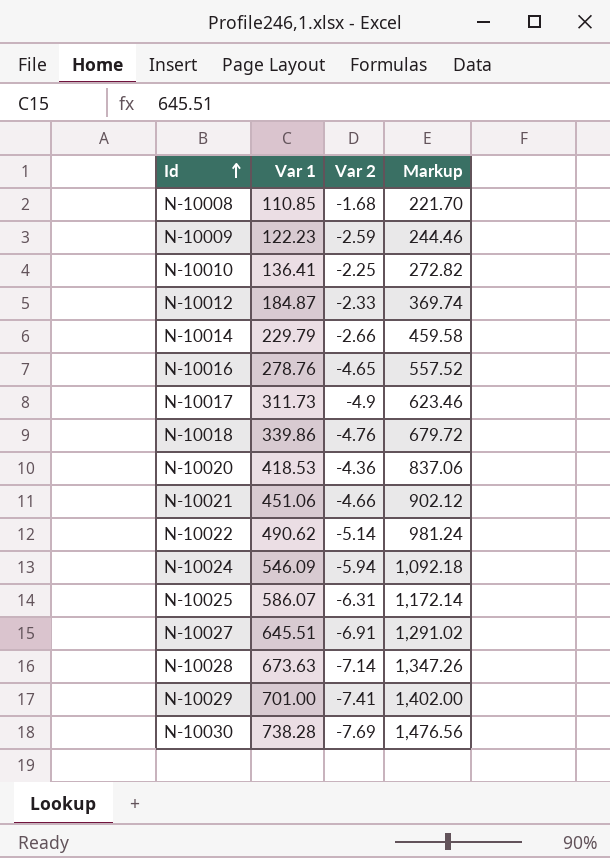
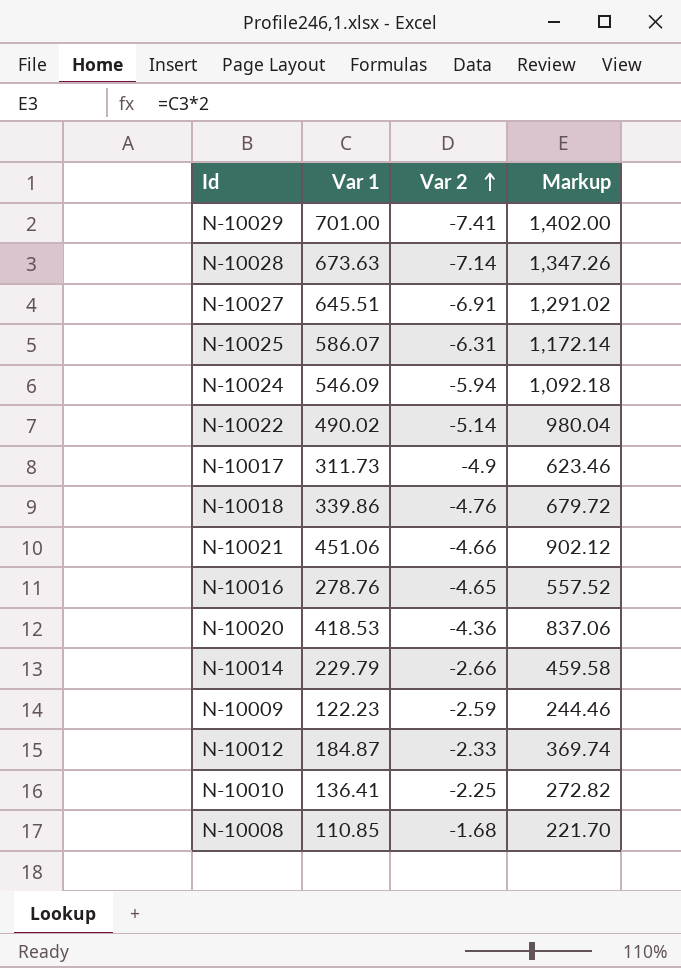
row order: Id ascending -> Var 2 ascending
row N-10030: 738.28 | -7.69 | 1,476.56 -> none
N-10022 | Var 1: 490.62 -> 490.02
N-10022 | Markup: 981.24 -> 980.04

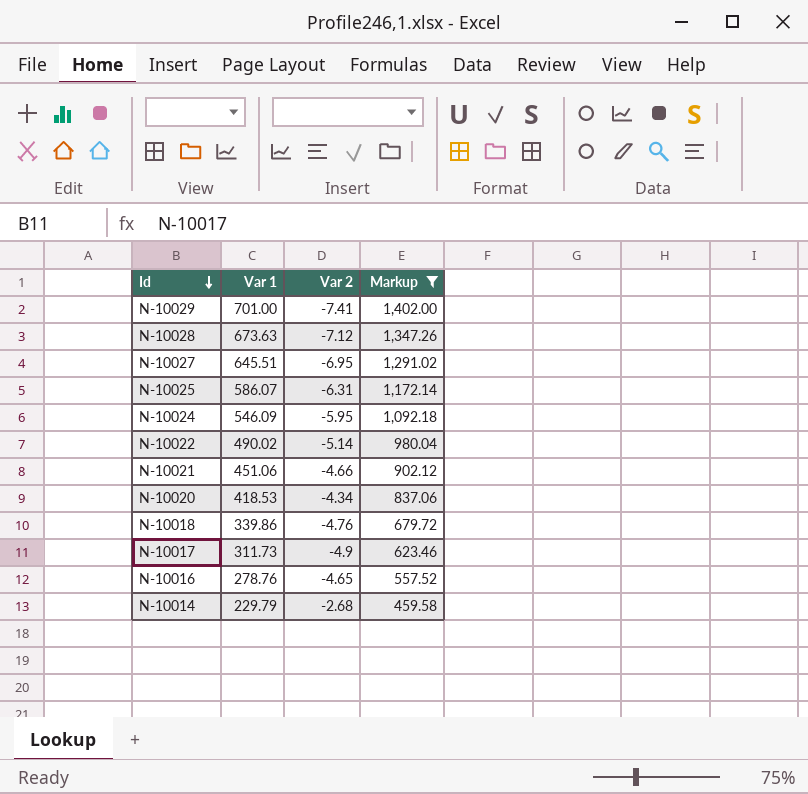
filter: none -> Markup >= 459.58
row order: Var 2 ascending -> Id descending
N-10028 | Var 2: -7.14 -> -7.12
N-10027 | Var 2: -6.91 -> -6.95
N-10024 | Var 2: -5.94 -> -5.95
N-10020 | Var 2: -4.36 -> -4.34
N-10014 | Var 2: -2.66 -> -2.68

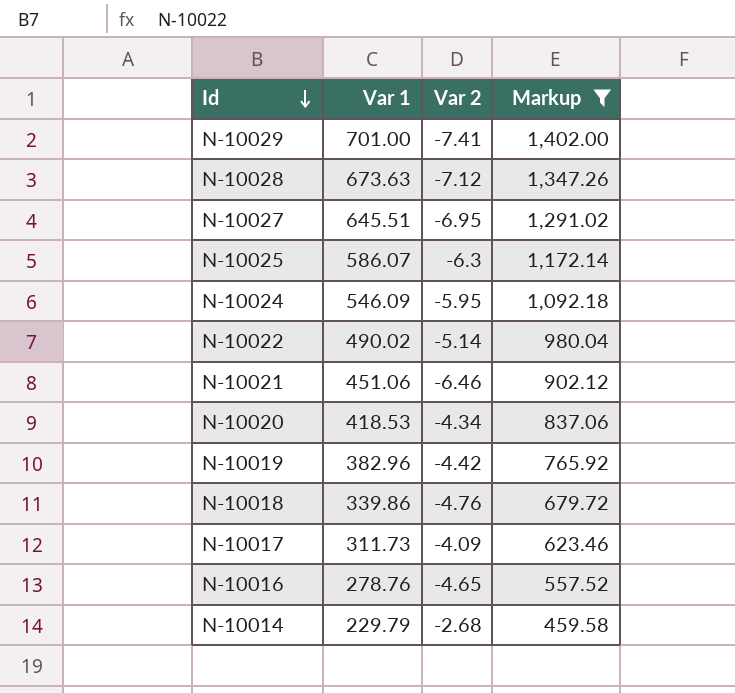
N-10025 | Var 2: -6.31 -> -6.3
N-10021 | Var 2: -4.66 -> -6.46
row N-10019: none -> 382.96 | -4.42 | 765.92
N-10017 | Var 2: -4.9 -> -4.09

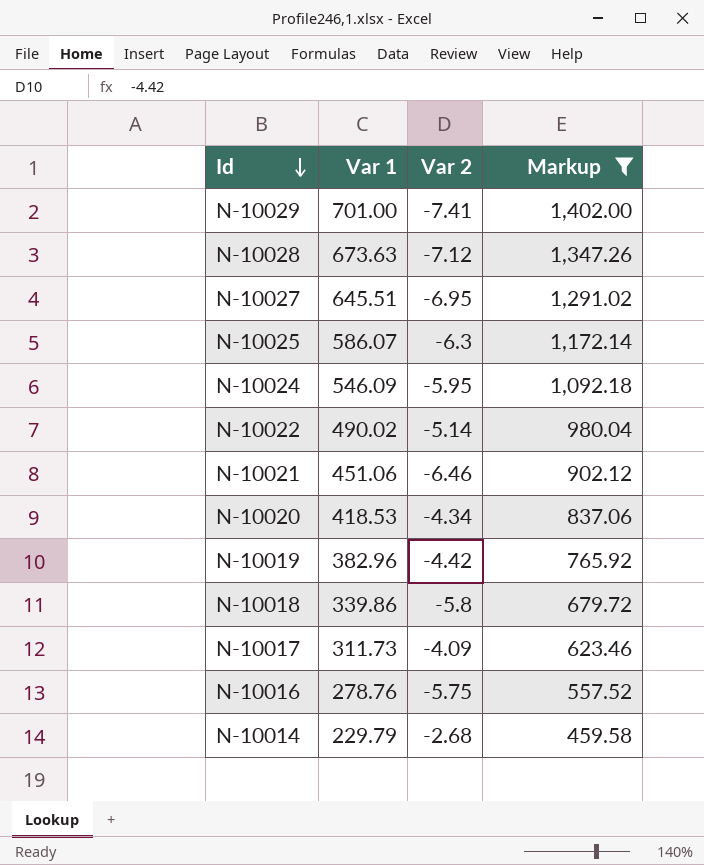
N-10018 | Var 2: -4.76 -> -5.8
N-10016 | Var 2: -4.65 -> -5.75

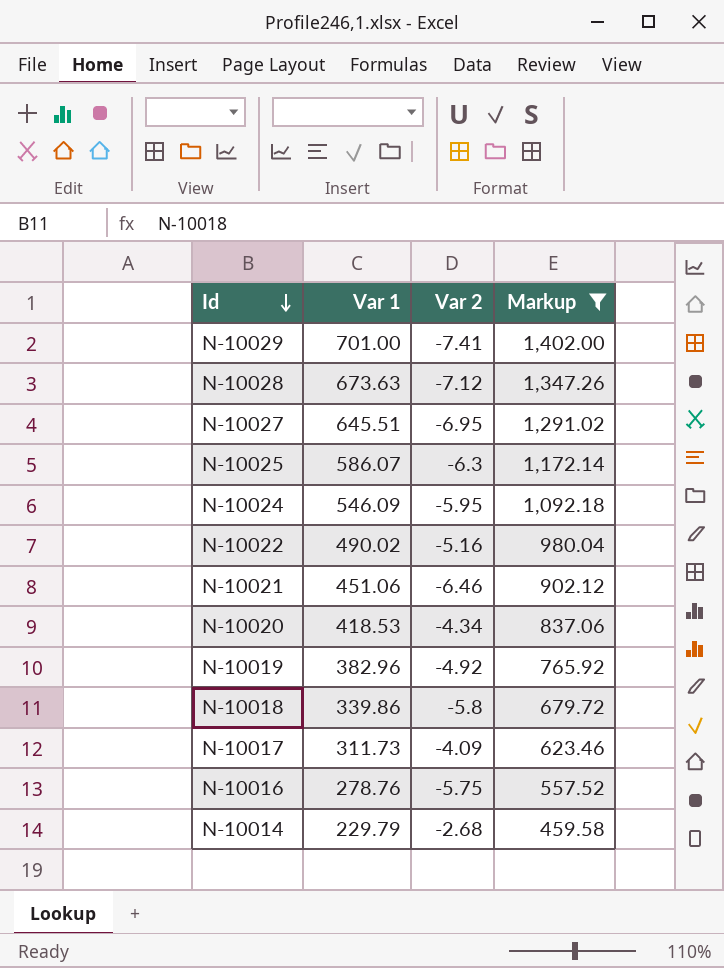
N-10022 | Var 2: -5.14 -> -5.16
N-10019 | Var 2: -4.42 -> -4.92

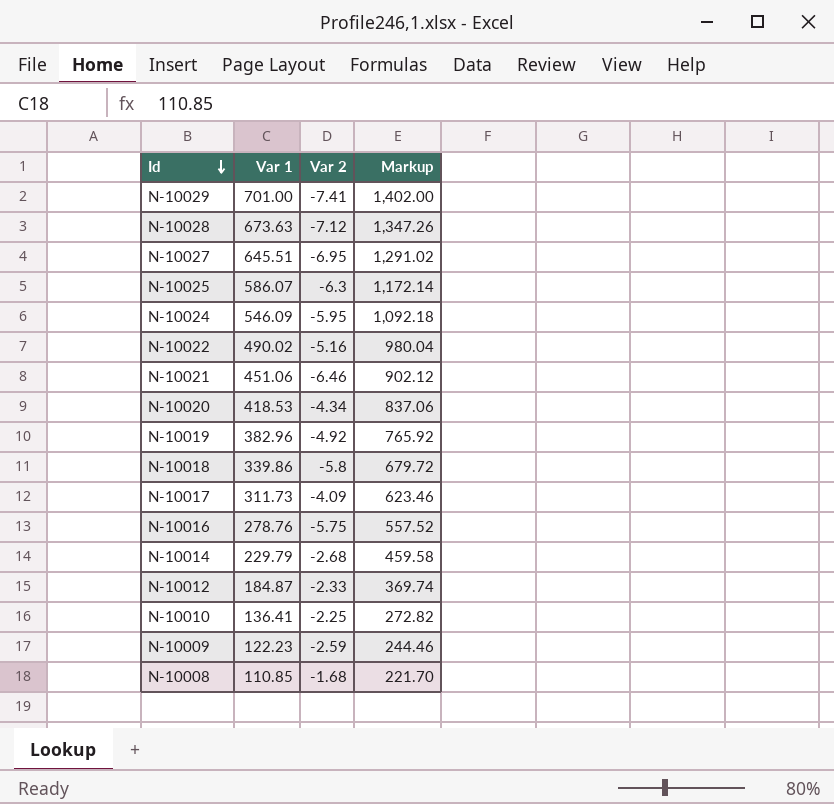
filter: Markup >= 459.58 -> none

